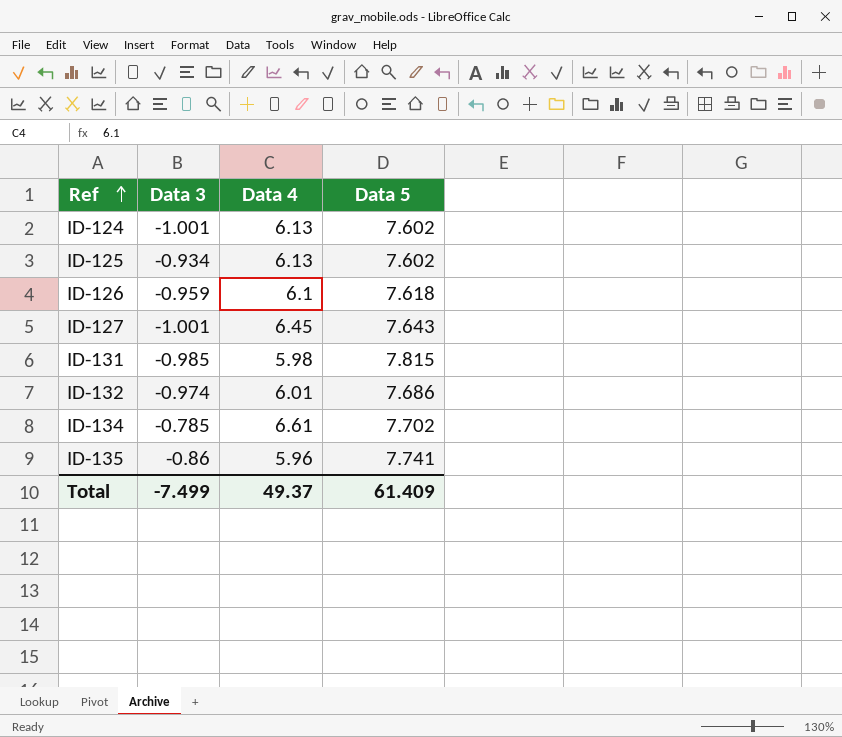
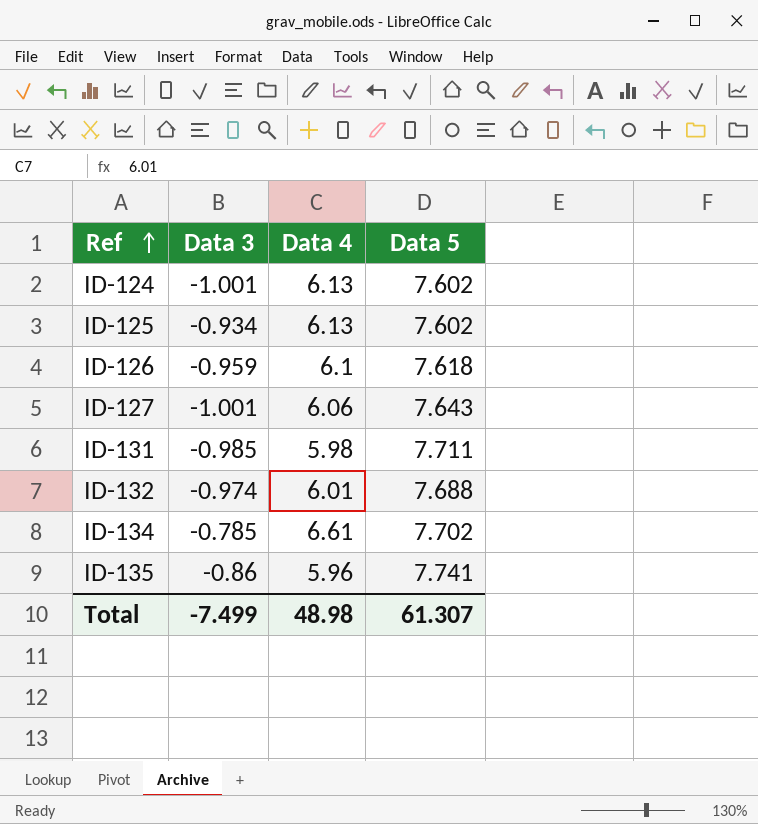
ID-127 | Data 4: 6.45 -> 6.06
ID-131 | Data 5: 7.815 -> 7.711
ID-132 | Data 5: 7.686 -> 7.688
Total | Data 4: 49.37 -> 48.98
Total | Data 5: 61.409 -> 61.307

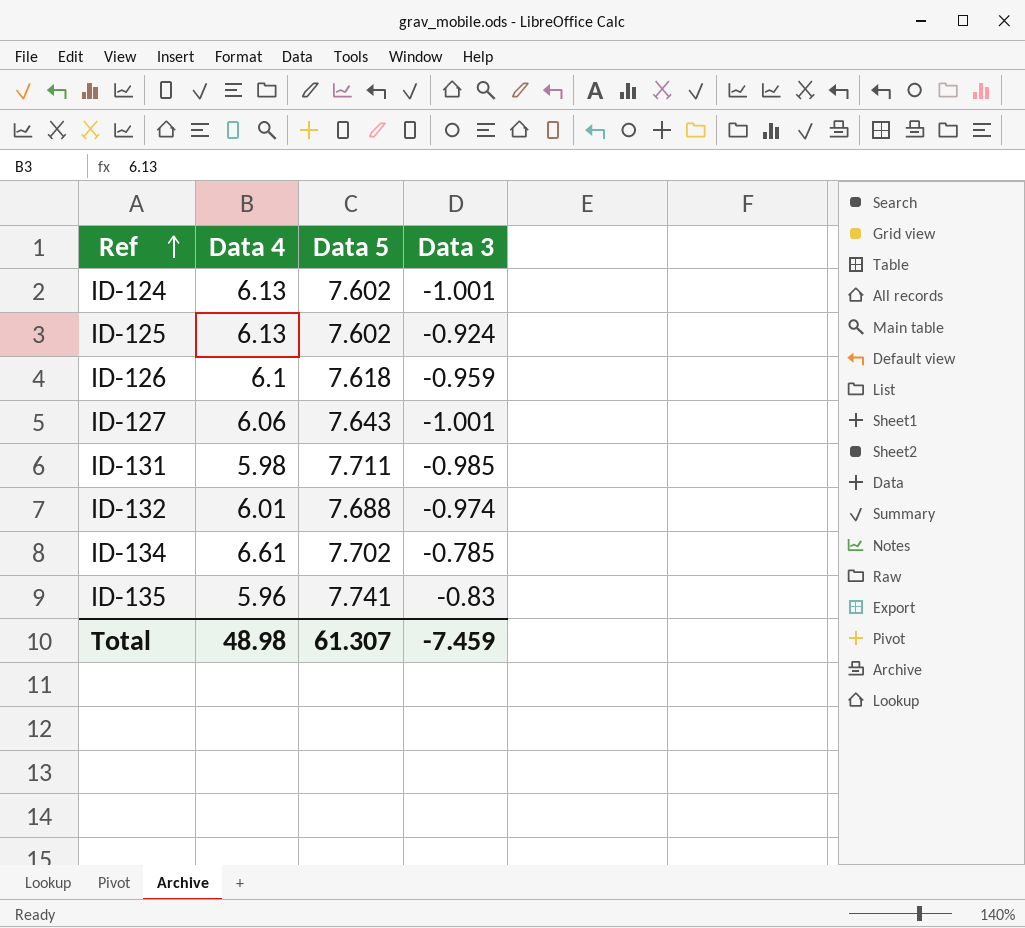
column Data 3 | position: 2 -> 4
ID-125 | Data 3: -0.934 -> -0.924
ID-135 | Data 3: -0.86 -> -0.83
Total | Data 3: -7.499 -> -7.459

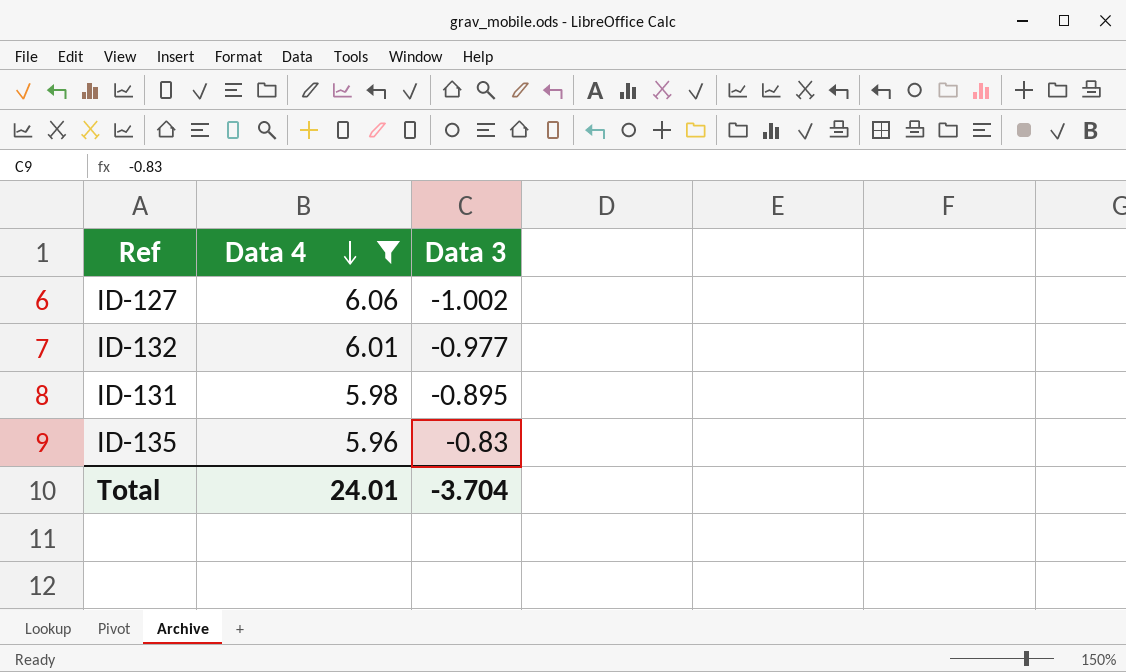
filter: none -> Data 4 <= 6.06
row order: Ref ascending -> Data 4 descending
column Data 5 | position: 3 -> none
ID-127 | Data 3: -1.001 -> -1.002
ID-132 | Data 3: -0.974 -> -0.977
ID-131 | Data 3: -0.985 -> -0.895
Total | Data 4: 48.98 -> 24.01
Total | Data 3: -7.459 -> -3.704

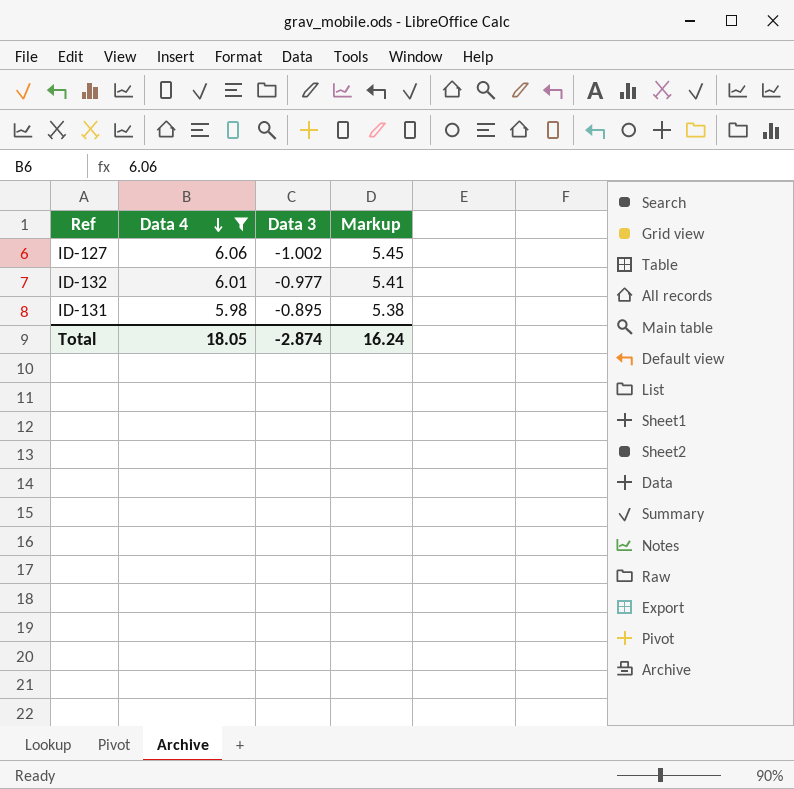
column Markup | formula: none -> [Data 4] * 0.9
row ID-135: 5.96 | -0.83 -> none
Total | Data 4: 24.01 -> 18.05
Total | Data 3: -3.704 -> -2.874

